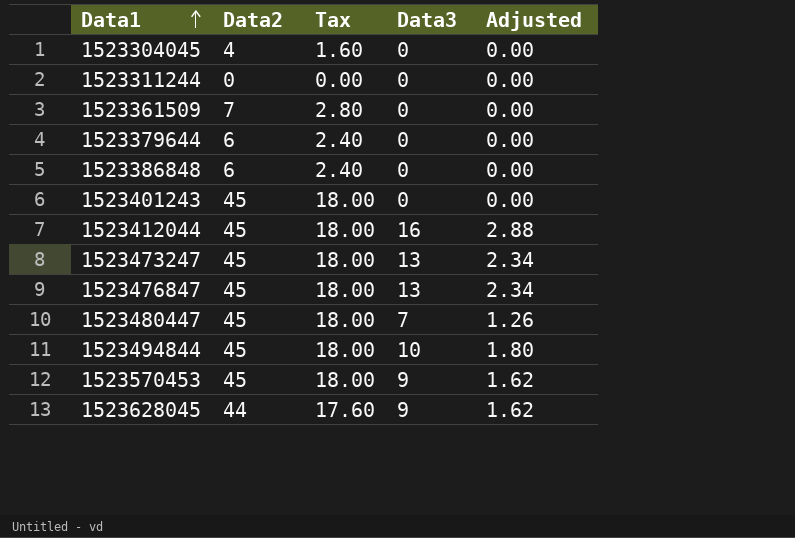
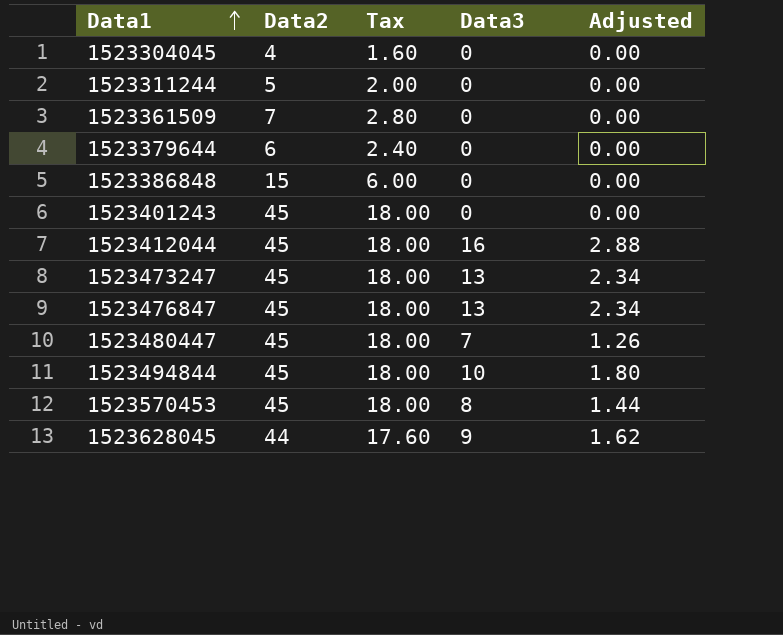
1523311244 | Data2: 0 -> 5
1523311244 | Tax: 0.00 -> 2.00
1523386848 | Data2: 6 -> 15
1523386848 | Tax: 2.40 -> 6.00
1523570453 | Data3: 9 -> 8
1523570453 | Adjusted: 1.62 -> 1.44

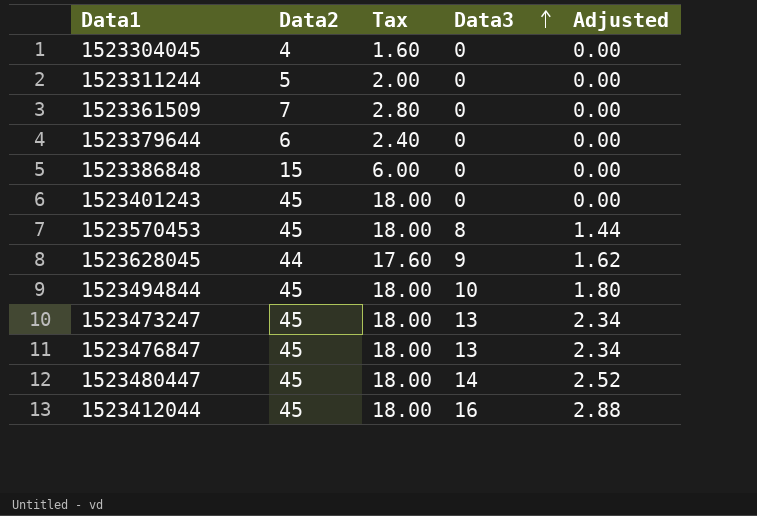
row order: Data1 ascending -> Data3 ascending
1523480447 | Data3: 7 -> 14
1523480447 | Adjusted: 1.26 -> 2.52

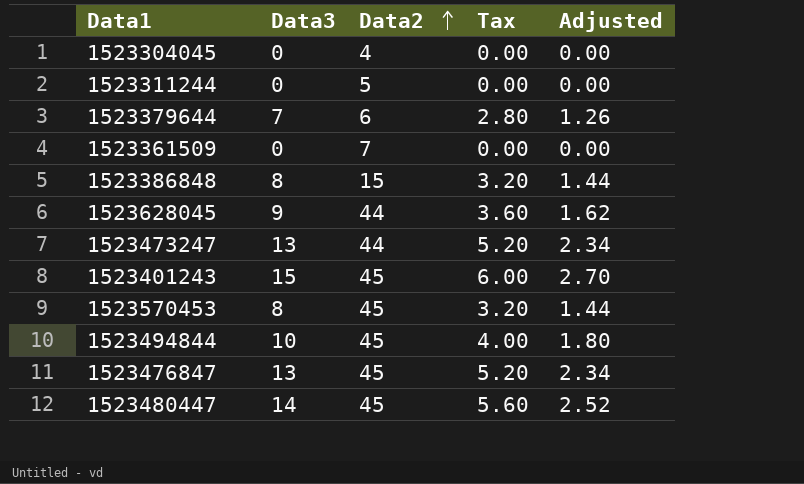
row order: Data3 ascending -> Data2 ascending
column Data3 | position: 4 -> 2
column Tax | formula: [Data2] * 0.4 -> [Data3] * 0.4
row 1523412044: 45 | 18.00 | 16 | 2.88 -> none
1523379644 | Data3: 0 -> 7
1523379644 | Adjusted: 0.00 -> 1.26
1523386848 | Data3: 0 -> 8
1523386848 | Adjusted: 0.00 -> 1.44
1523473247 | Data2: 45 -> 44
1523401243 | Data3: 0 -> 15
1523401243 | Adjusted: 0.00 -> 2.70

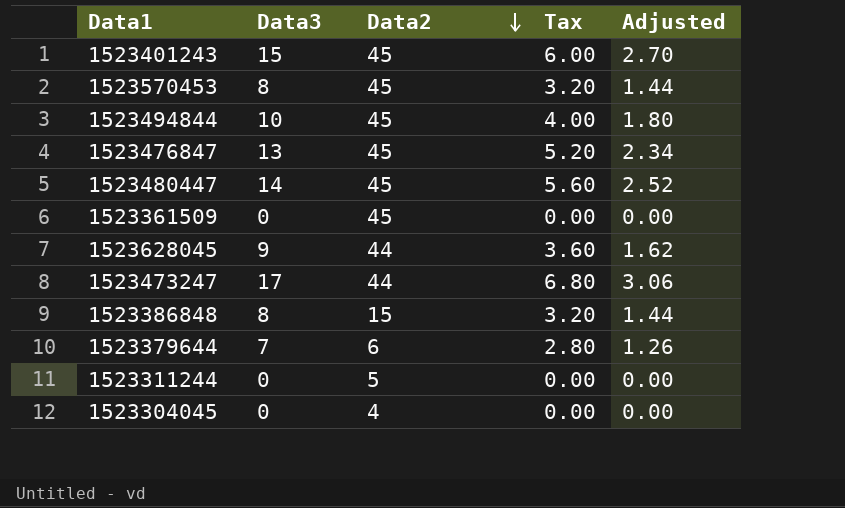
row order: Data2 ascending -> Data2 descending
1523361509 | Data2: 7 -> 45
1523473247 | Data3: 13 -> 17
1523473247 | Tax: 5.20 -> 6.80
1523473247 | Adjusted: 2.34 -> 3.06

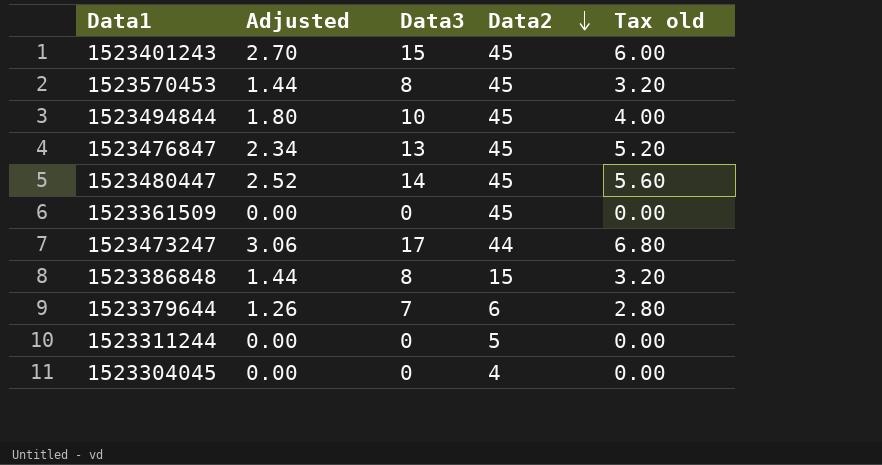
column Adjusted | position: 5 -> 2
column name: Tax -> Tax old
row 1523628045: 9 | 44 | 3.60 | 1.62 -> none

